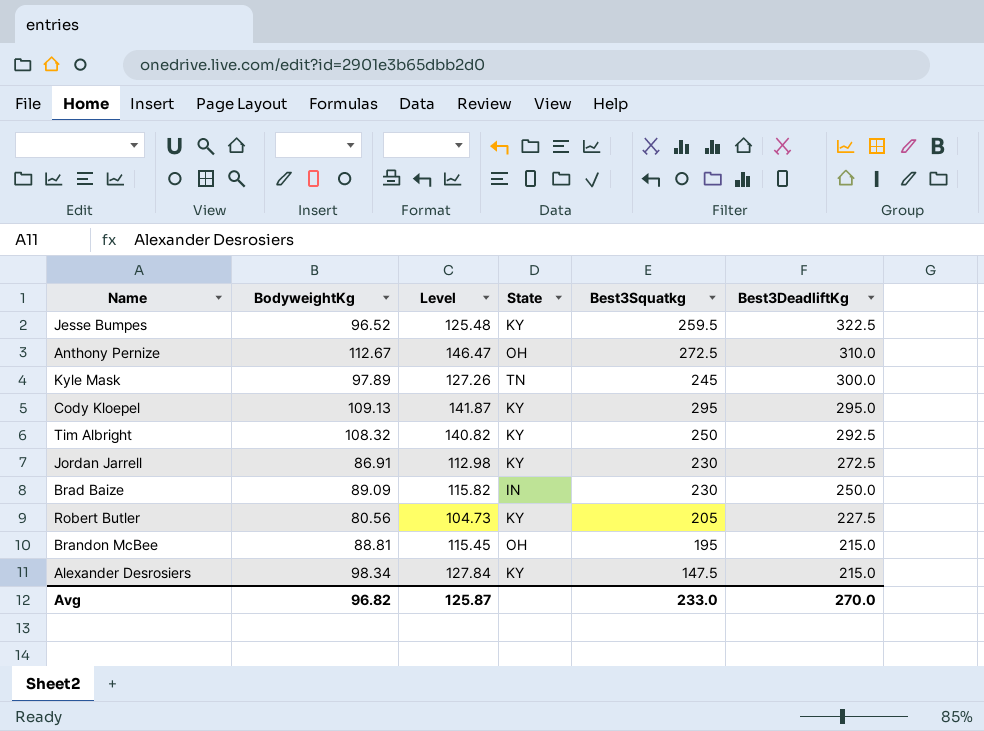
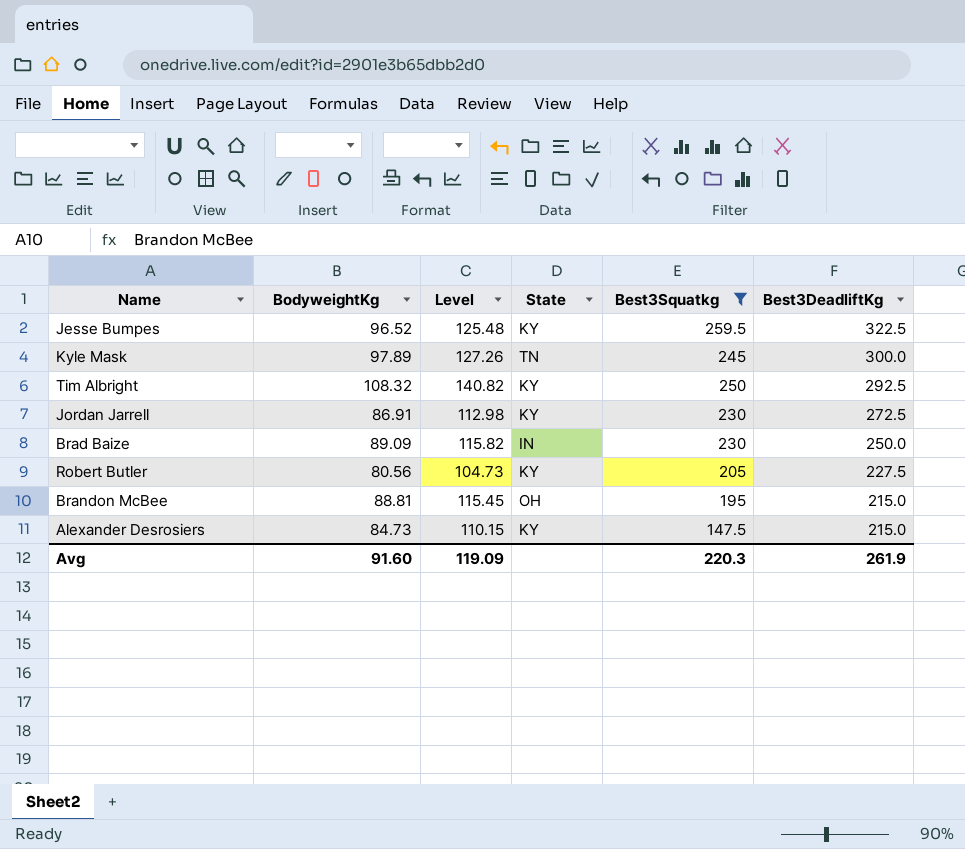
filter: none -> Best3Squatkg <= 259.5
Alexander Desrosiers | BodyweightKg: 98.34 -> 84.73
Alexander Desrosiers | Level: 127.84 -> 110.15
Avg | BodyweightKg: 96.82 -> 91.60
Avg | Level: 125.87 -> 119.09
Avg | Best3Squatkg: 233.0 -> 220.3
Avg | Best3DeadliftKg: 270.0 -> 261.9

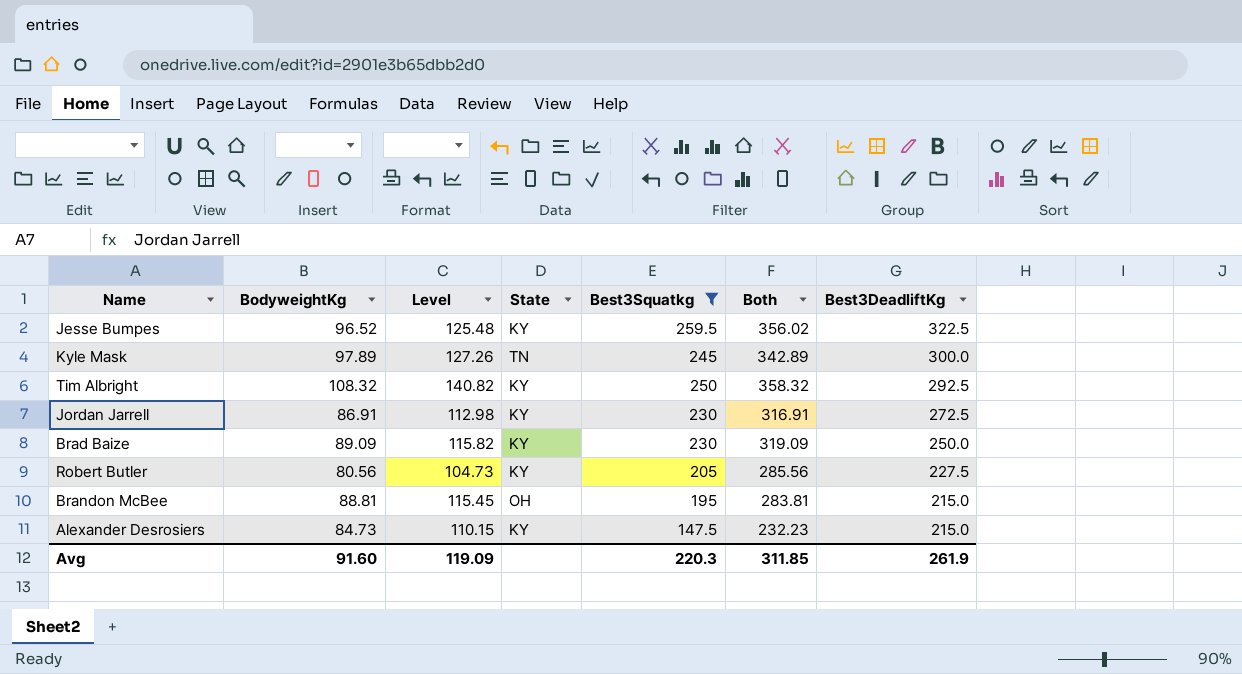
column Both | formula: none -> [BodyweightKg] + [Best3Squatkg]
Brad Baize | State: IN -> KY

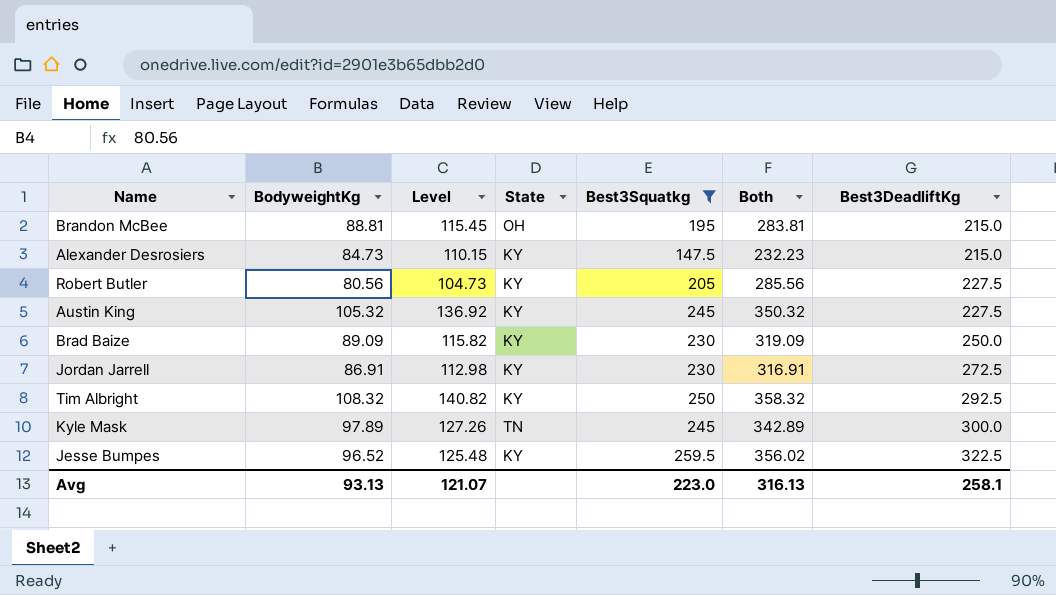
row order: Best3DeadliftKg descending -> Best3DeadliftKg ascending
row Austin King: none -> 105.32 | 136.92 | KY | 245 | 350.32 | 227.5
Avg | BodyweightKg: 91.60 -> 93.13
Avg | Level: 119.09 -> 121.07
Avg | Best3Squatkg: 220.3 -> 223.0
Avg | Both: 311.85 -> 316.13
Avg | Best3DeadliftKg: 261.9 -> 258.1

